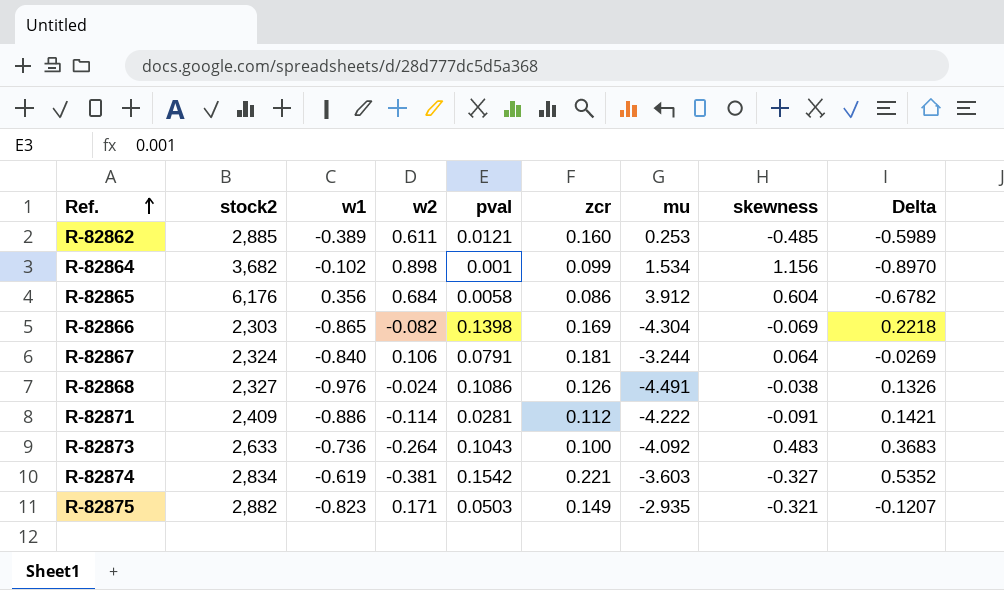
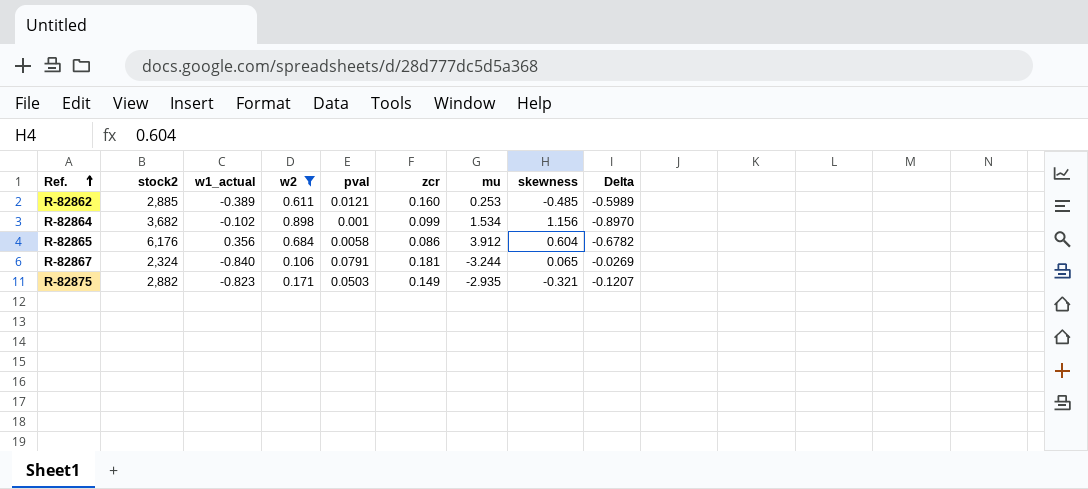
filter: none -> w2 >= 0.106
column name: w1 -> w1_actual
R-82867 | skewness: 0.064 -> 0.065

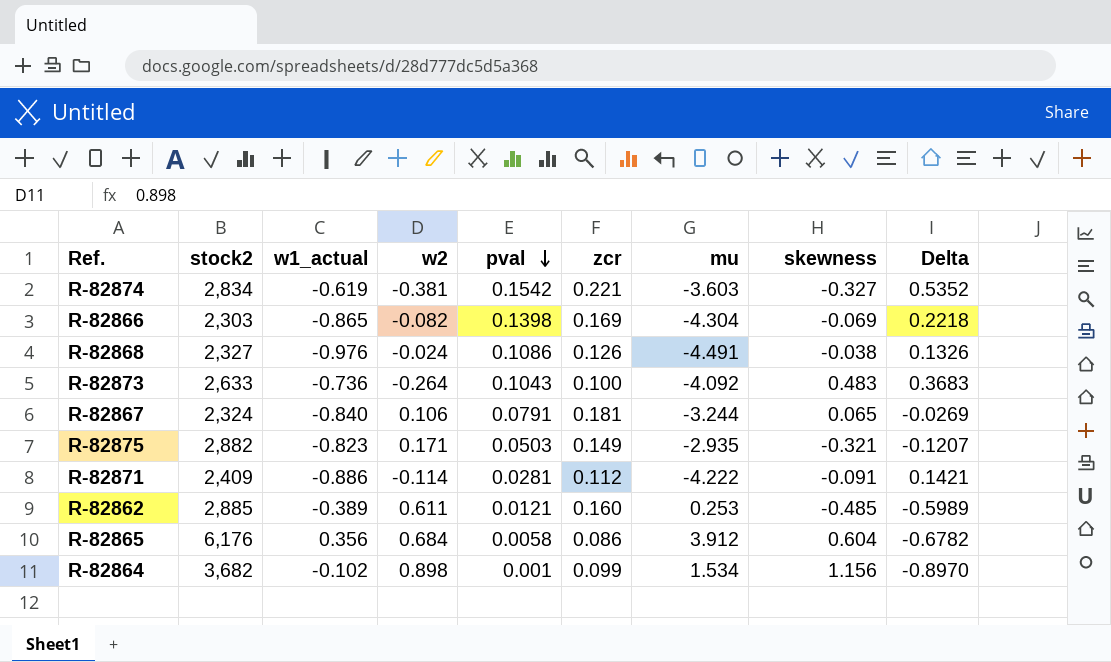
filter: w2 >= 0.106 -> none
row order: Ref. ascending -> pval descending

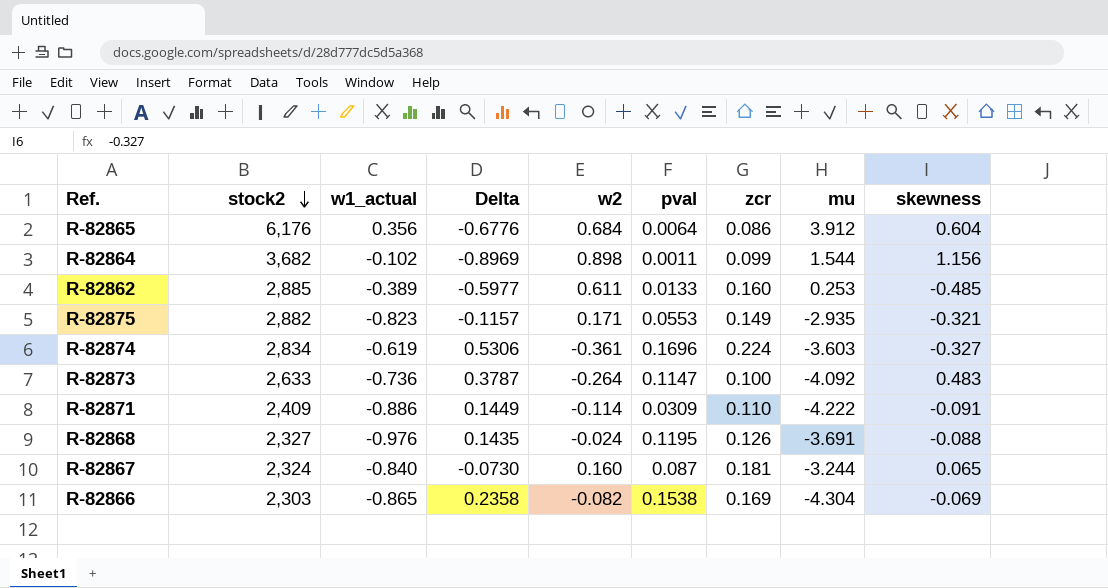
row order: pval descending -> stock2 descending
column Delta | position: 9 -> 4
R-82865 | Delta: -0.6782 -> -0.6776
R-82865 | pval: 0.0058 -> 0.0064
R-82864 | Delta: -0.8970 -> -0.8969
R-82864 | pval: 0.001 -> 0.0011
R-82864 | mu: 1.534 -> 1.544
R-82862 | Delta: -0.5989 -> -0.5977
R-82862 | pval: 0.0121 -> 0.0133
R-82875 | Delta: -0.1207 -> -0.1157
R-82875 | pval: 0.0503 -> 0.0553
R-82874 | Delta: 0.5352 -> 0.5306
R-82874 | w2: -0.381 -> -0.361
R-82874 | pval: 0.1542 -> 0.1696
R-82874 | zcr: 0.221 -> 0.224
R-82873 | Delta: 0.3683 -> 0.3787
R-82873 | pval: 0.1043 -> 0.1147
R-82871 | Delta: 0.1421 -> 0.1449
R-82871 | pval: 0.0281 -> 0.0309
R-82871 | zcr: 0.112 -> 0.110
R-82868 | Delta: 0.1326 -> 0.1435
R-82868 | pval: 0.1086 -> 0.1195
R-82868 | mu: -4.491 -> -3.691
R-82868 | skewness: -0.038 -> -0.088
R-82867 | Delta: -0.0269 -> -0.0730
R-82867 | w2: 0.106 -> 0.160
R-82867 | pval: 0.0791 -> 0.087
R-82866 | Delta: 0.2218 -> 0.2358
R-82866 | pval: 0.1398 -> 0.1538

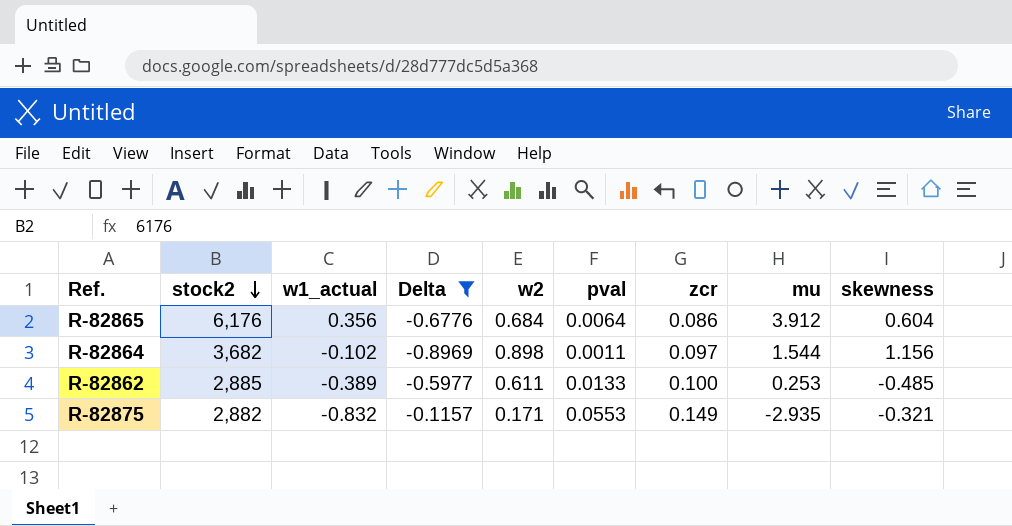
filter: none -> Delta <= -0.1157
R-82864 | zcr: 0.099 -> 0.097
R-82862 | zcr: 0.160 -> 0.100
R-82875 | w1_actual: -0.823 -> -0.832

